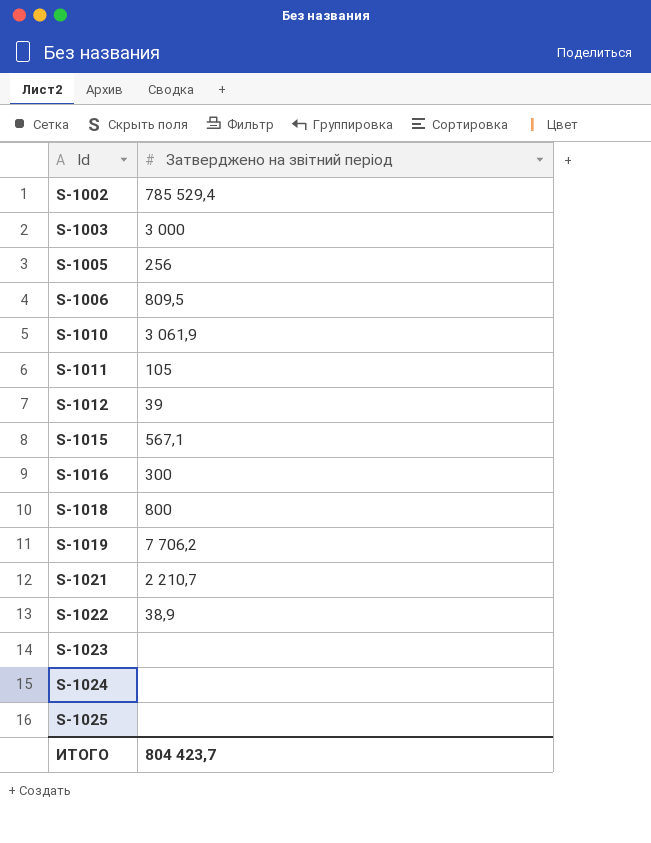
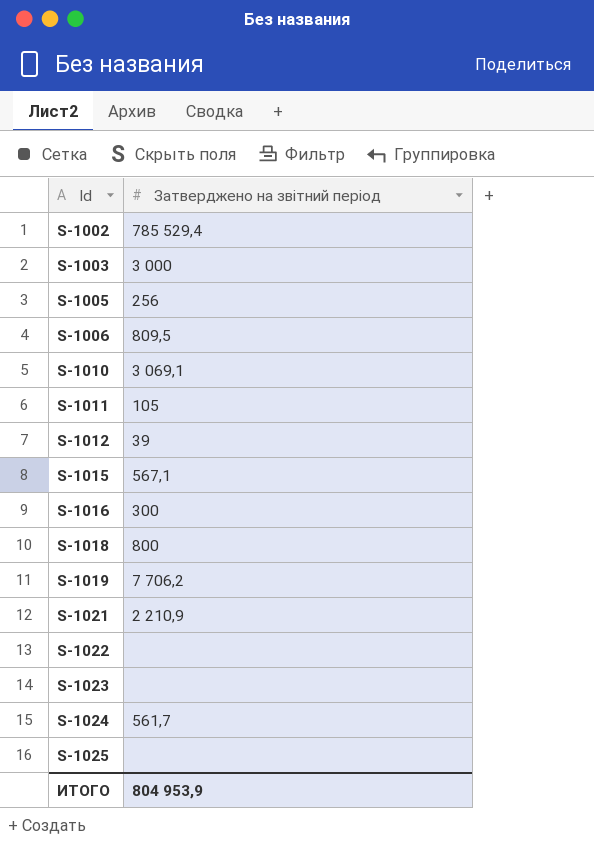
S-1010 | Затверджено на звітний період: 3 061,9 -> 3 069,1
S-1021 | Затверджено на звітний період: 2 210,7 -> 2 210,9
S-1022 | Затверджено на звітний період: 38,9 -> none
S-1024 | Затверджено на звітний період: none -> 561,7
ИТОГО | Затверджено на звітний період: 804 423,7 -> 804 953,9

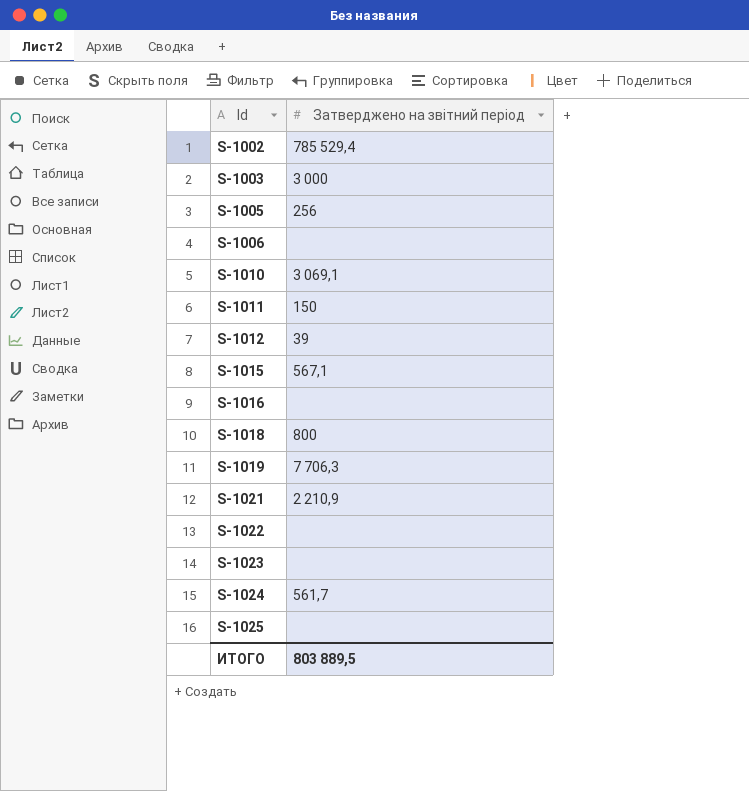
S-1006 | Затверджено на звітний період: 809,5 -> none
S-1011 | Затверджено на звітний період: 105 -> 150
S-1016 | Затверджено на звітний період: 300 -> none
S-1019 | Затверджено на звітний період: 7 706,2 -> 7 706,3
ИТОГО | Затверджено на звітний період: 804 953,9 -> 803 889,5

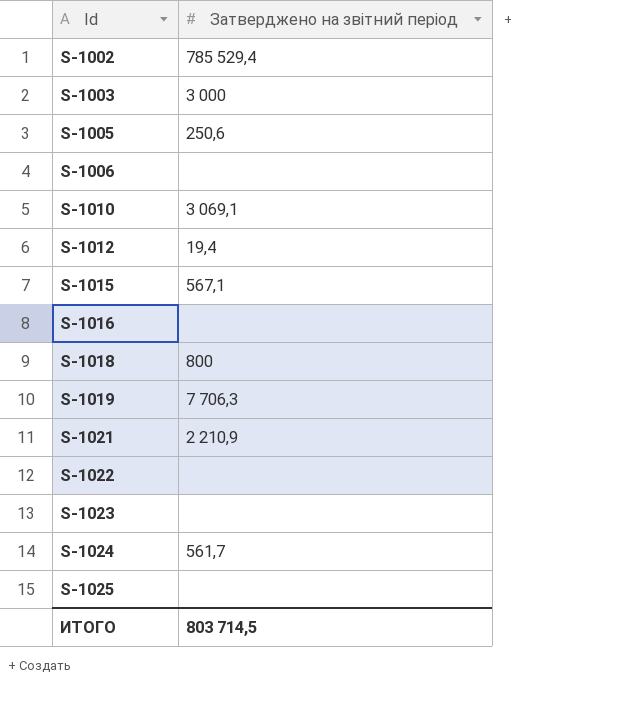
row S-1011: 150 -> none
S-1005 | Затверджено на звітний період: 256 -> 250,6
S-1012 | Затверджено на звітний період: 39 -> 19,4
ИТОГО | Затверджено на звітний період: 803 889,5 -> 803 714,5

